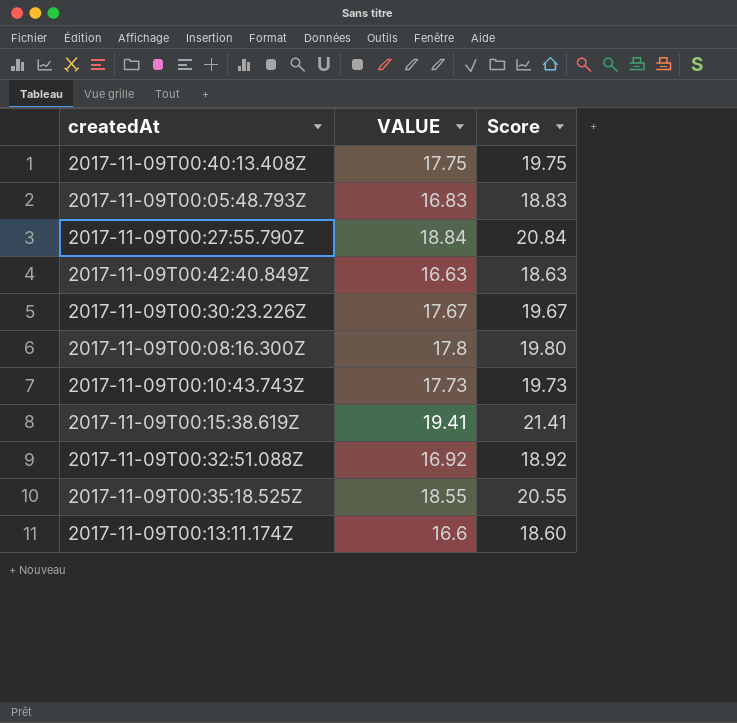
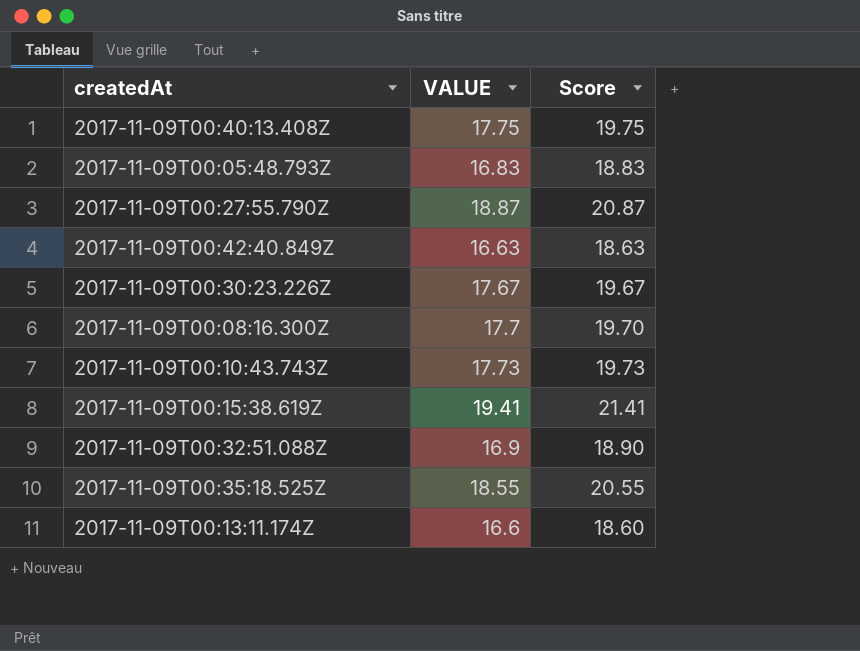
2017-11-09T00:27:55.790Z | VALUE: 18.84 -> 18.87
2017-11-09T00:27:55.790Z | Score: 20.84 -> 20.87
2017-11-09T00:08:16.300Z | VALUE: 17.8 -> 17.7
2017-11-09T00:08:16.300Z | Score: 19.80 -> 19.70
2017-11-09T00:32:51.088Z | VALUE: 16.92 -> 16.9
2017-11-09T00:32:51.088Z | Score: 18.92 -> 18.90

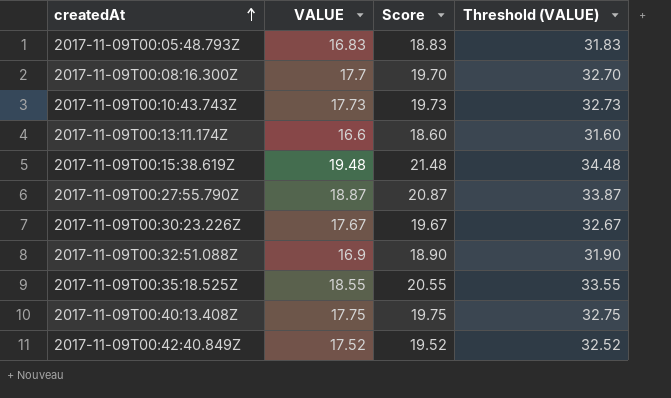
row order: none -> createdAt ascending
column Threshold (VALUE) | formula: none -> [VALUE] + 15
2017-11-09T00:15:38.619Z | VALUE: 19.41 -> 19.48
2017-11-09T00:15:38.619Z | Score: 21.41 -> 21.48
2017-11-09T00:42:40.849Z | VALUE: 16.63 -> 17.52
2017-11-09T00:42:40.849Z | Score: 18.63 -> 19.52

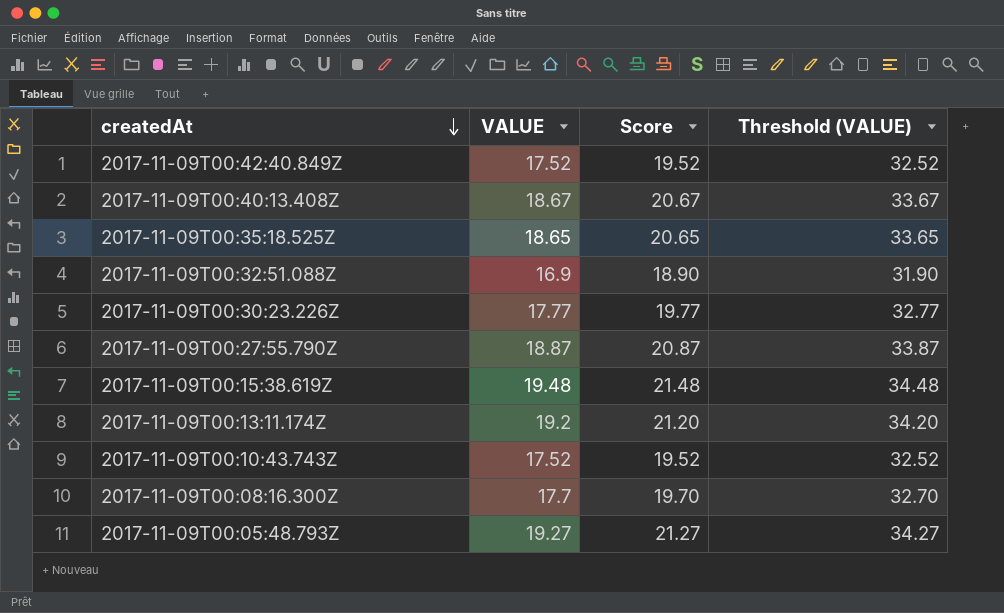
row order: createdAt ascending -> createdAt descending
2017-11-09T00:40:13.408Z | VALUE: 17.75 -> 18.67
2017-11-09T00:40:13.408Z | Score: 19.75 -> 20.67
2017-11-09T00:40:13.408Z | Threshold (VALUE): 32.75 -> 33.67
2017-11-09T00:35:18.525Z | VALUE: 18.55 -> 18.65
2017-11-09T00:35:18.525Z | Score: 20.55 -> 20.65
2017-11-09T00:35:18.525Z | Threshold (VALUE): 33.55 -> 33.65
2017-11-09T00:30:23.226Z | VALUE: 17.67 -> 17.77
2017-11-09T00:30:23.226Z | Score: 19.67 -> 19.77
2017-11-09T00:30:23.226Z | Threshold (VALUE): 32.67 -> 32.77
2017-11-09T00:13:11.174Z | VALUE: 16.6 -> 19.2
2017-11-09T00:13:11.174Z | Score: 18.60 -> 21.20
2017-11-09T00:13:11.174Z | Threshold (VALUE): 31.60 -> 34.20
2017-11-09T00:10:43.743Z | VALUE: 17.73 -> 17.52
2017-11-09T00:10:43.743Z | Score: 19.73 -> 19.52
2017-11-09T00:10:43.743Z | Threshold (VALUE): 32.73 -> 32.52
2017-11-09T00:05:48.793Z | VALUE: 16.83 -> 19.27
2017-11-09T00:05:48.793Z | Score: 18.83 -> 21.27
2017-11-09T00:05:48.793Z | Threshold (VALUE): 31.83 -> 34.27

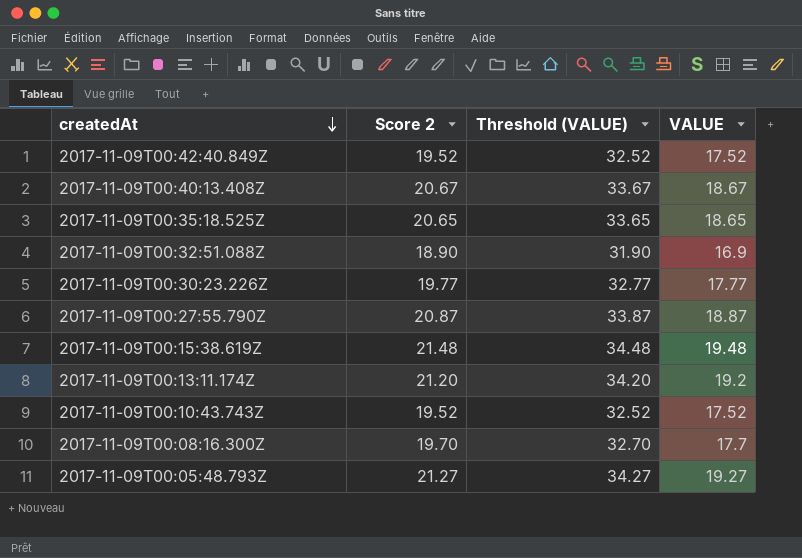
column name: Score -> Score 2
column VALUE | position: 2 -> 4

